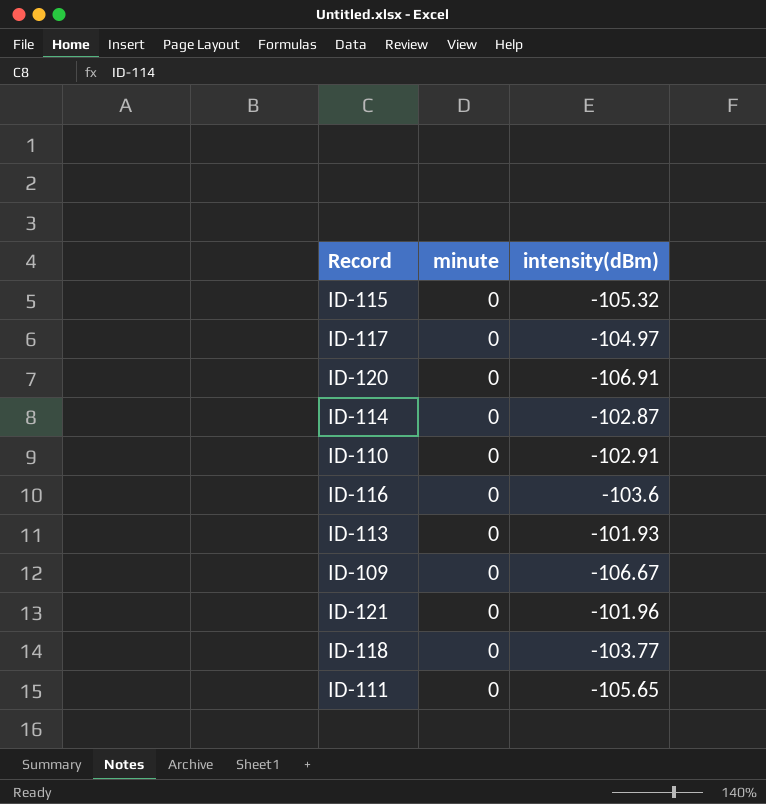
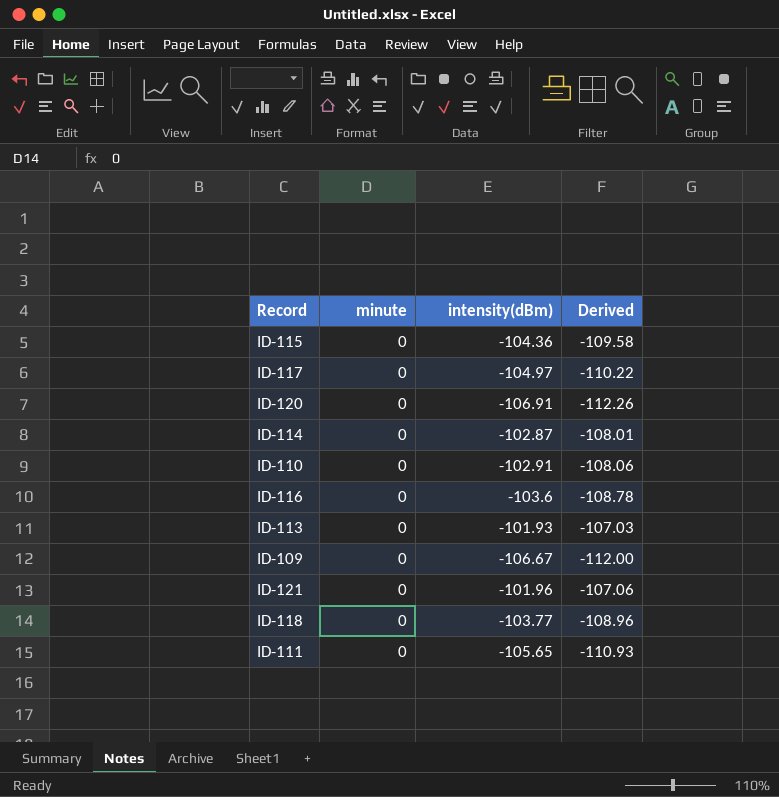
column Derived | formula: none -> [intensity(dBm)] * 1.05
ID-115 | intensity(dBm): -105.32 -> -104.36

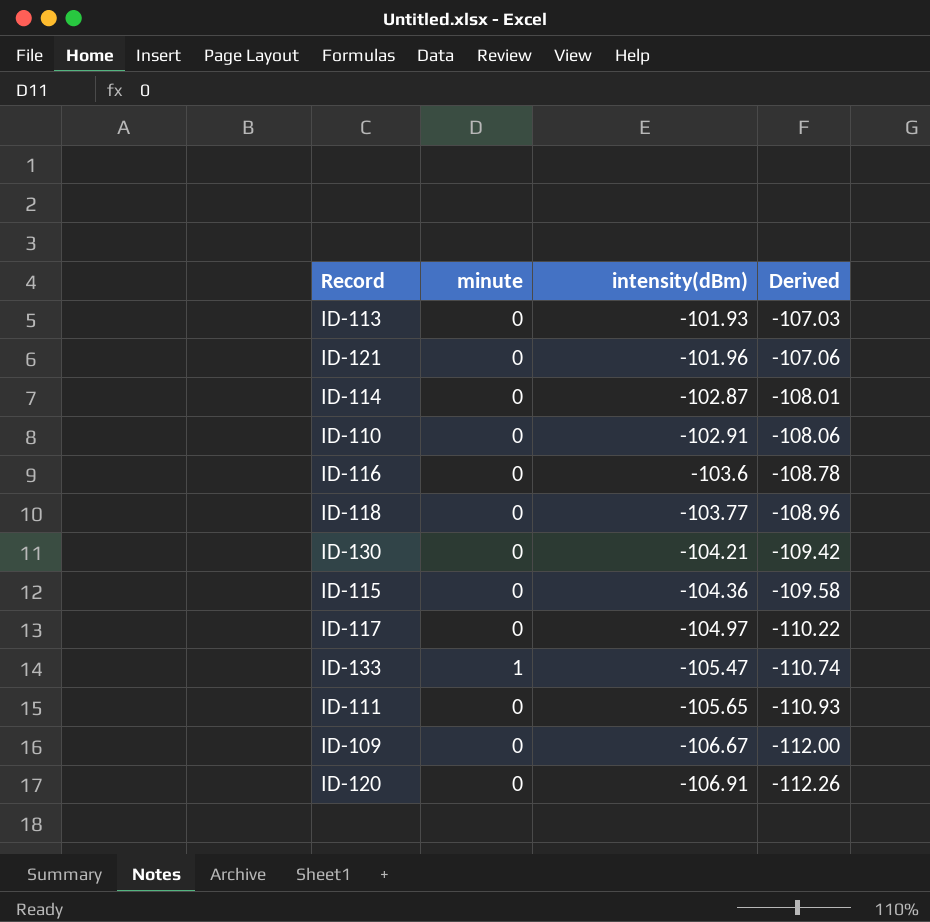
row order: none -> intensity(dBm) descending
row ID-130: none -> 0 | -104.21 | -109.42
row ID-133: none -> 1 | -105.47 | -110.74

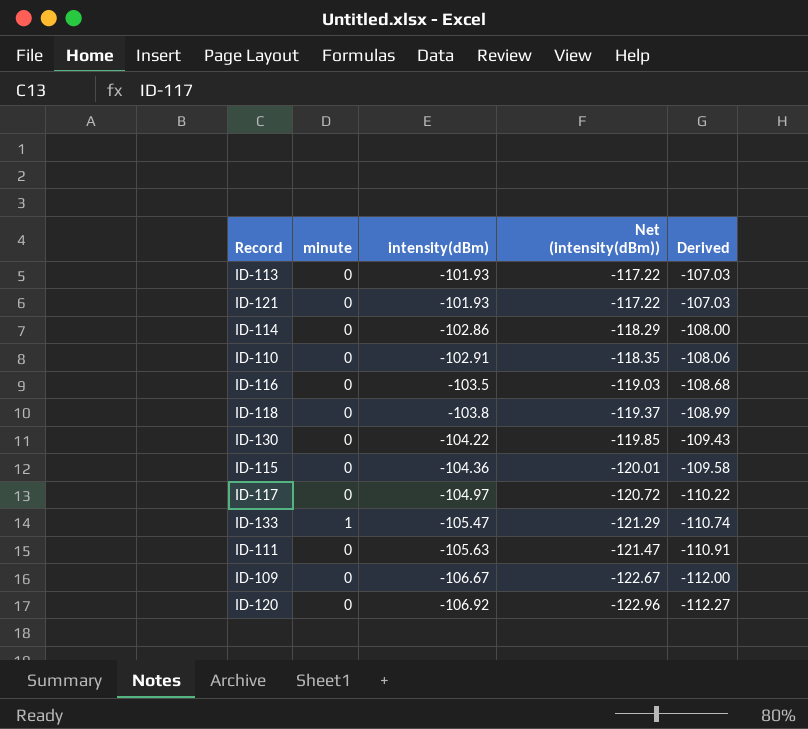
column Net (intensity(dBm)) | formula: none -> [intensity(dBm)] * 1.15
ID-121 | intensity(dBm): -101.96 -> -101.93
ID-121 | Derived: -107.06 -> -107.03
ID-114 | intensity(dBm): -102.87 -> -102.86
ID-114 | Derived: -108.01 -> -108.00
ID-116 | intensity(dBm): -103.6 -> -103.5
ID-116 | Derived: -108.78 -> -108.68
ID-118 | intensity(dBm): -103.77 -> -103.8
ID-118 | Derived: -108.96 -> -108.99
ID-130 | intensity(dBm): -104.21 -> -104.22
ID-130 | Derived: -109.42 -> -109.43
ID-111 | intensity(dBm): -105.65 -> -105.63
ID-111 | Derived: -110.93 -> -110.91
ID-120 | intensity(dBm): -106.91 -> -106.92
ID-120 | Derived: -112.26 -> -112.27

